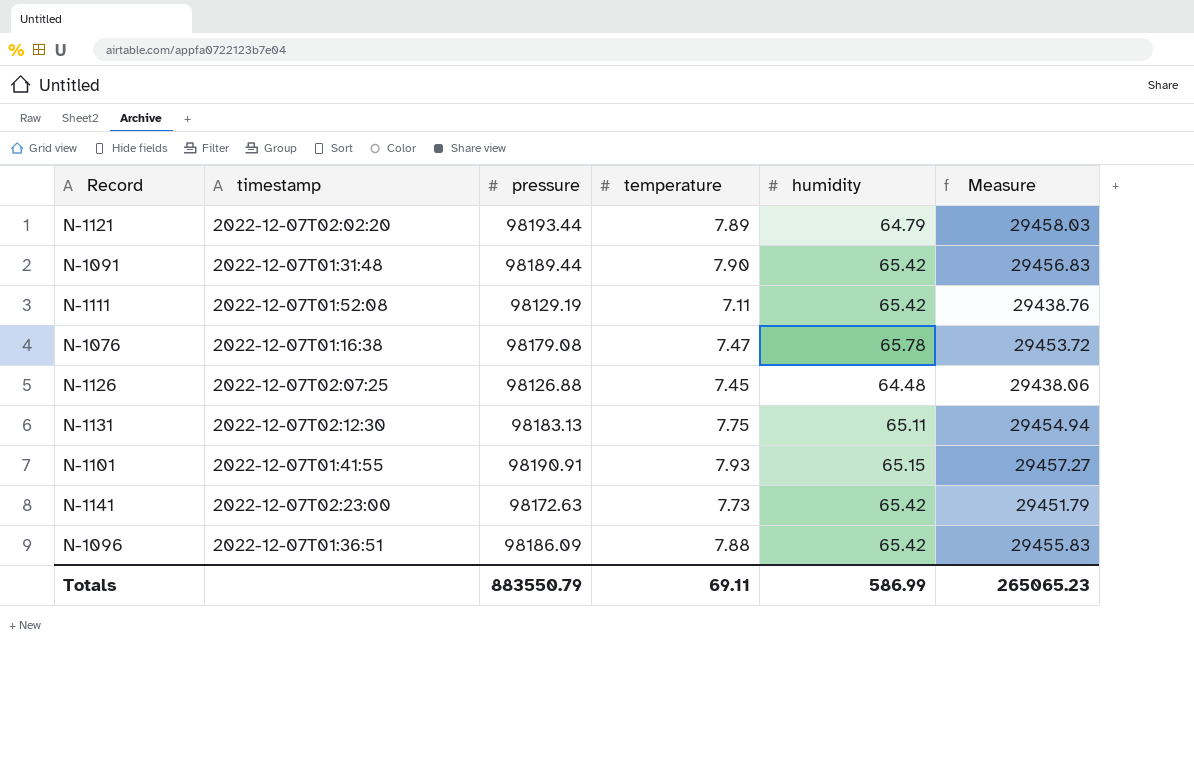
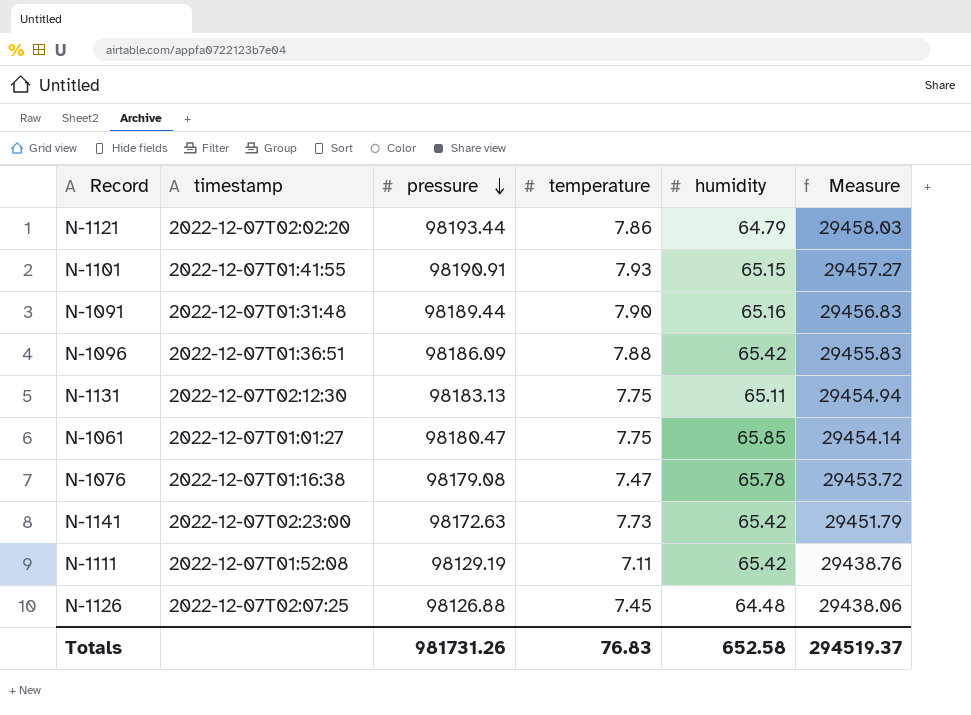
row order: none -> pressure descending
N-1121 | temperature: 7.89 -> 7.86
N-1091 | humidity: 65.42 -> 65.16
row N-1061: none -> 2022-12-07T01:01:27 | 98180.47 | 7.75 | 65.85 | 29454.14
Totals | pressure: 883550.79 -> 981731.26
Totals | temperature: 69.11 -> 76.83
Totals | humidity: 586.99 -> 652.58
Totals | Measure: 265065.23 -> 294519.37

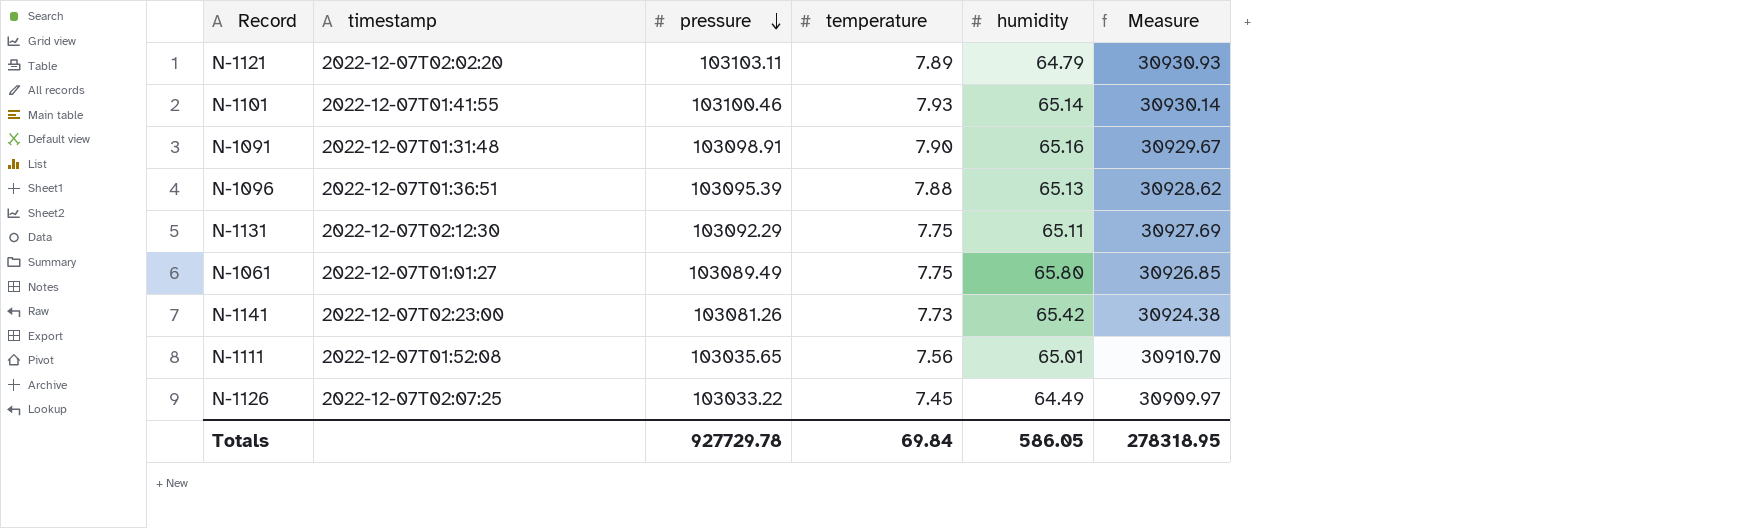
row N-1076: 2022-12-07T01:16:38 | 98179.08 | 7.47 | 65.78 | 29453.72 -> none
N-1121 | pressure: 98193.44 -> 103103.11
N-1121 | temperature: 7.86 -> 7.89
N-1121 | Measure: 29458.03 -> 30930.93
N-1101 | pressure: 98190.91 -> 103100.46
N-1101 | humidity: 65.15 -> 65.14
N-1101 | Measure: 29457.27 -> 30930.14
N-1091 | pressure: 98189.44 -> 103098.91
N-1091 | Measure: 29456.83 -> 30929.67
N-1096 | pressure: 98186.09 -> 103095.39
N-1096 | humidity: 65.42 -> 65.13
N-1096 | Measure: 29455.83 -> 30928.62
N-1131 | pressure: 98183.13 -> 103092.29
N-1131 | Measure: 29454.94 -> 30927.69
N-1061 | pressure: 98180.47 -> 103089.49
N-1061 | humidity: 65.85 -> 65.80
N-1061 | Measure: 29454.14 -> 30926.85
N-1141 | pressure: 98172.63 -> 103081.26
N-1141 | Measure: 29451.79 -> 30924.38
N-1111 | pressure: 98129.19 -> 103035.65
N-1111 | temperature: 7.11 -> 7.56
N-1111 | humidity: 65.42 -> 65.01
N-1111 | Measure: 29438.76 -> 30910.70
N-1126 | pressure: 98126.88 -> 103033.22
N-1126 | humidity: 64.48 -> 64.49
N-1126 | Measure: 29438.06 -> 30909.97
Totals | pressure: 981731.26 -> 927729.78
Totals | temperature: 76.83 -> 69.84
Totals | humidity: 652.58 -> 586.05
Totals | Measure: 294519.37 -> 278318.95

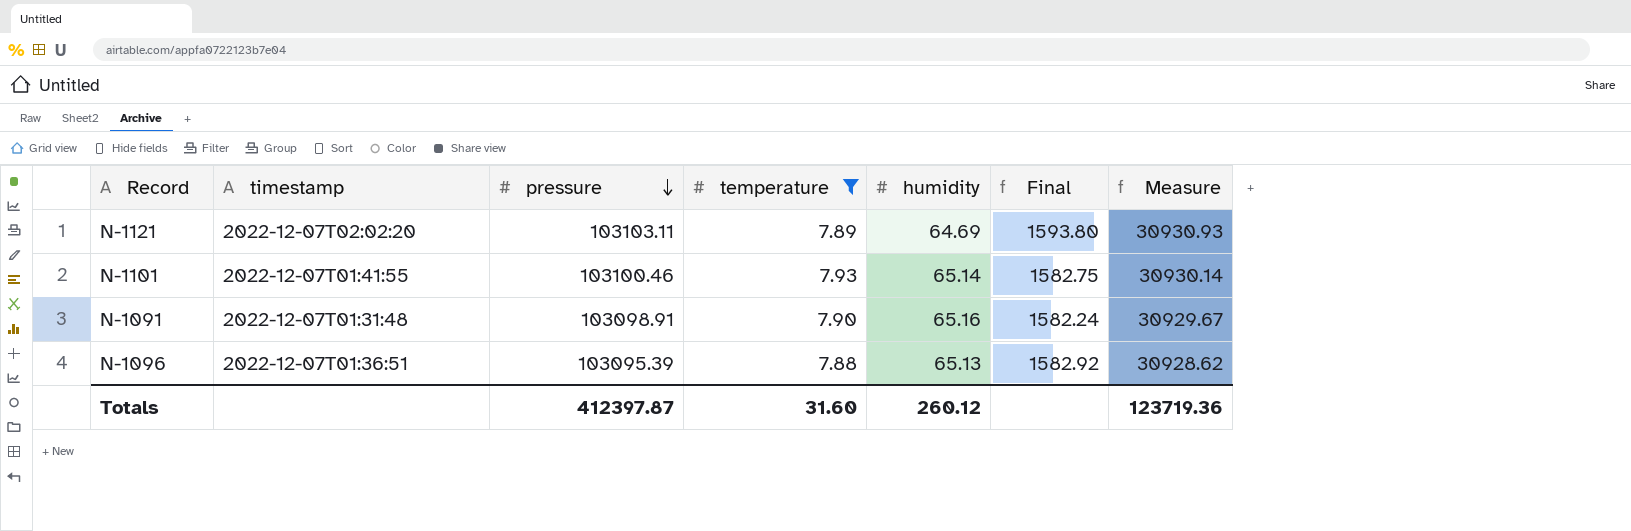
filter: none -> temperature >= 7.88
column Final | formula: none -> [pressure] / [humidity]
N-1121 | humidity: 64.79 -> 64.69
Totals | pressure: 927729.78 -> 412397.87
Totals | temperature: 69.84 -> 31.60
Totals | humidity: 586.05 -> 260.12
Totals | Measure: 278318.95 -> 123719.36

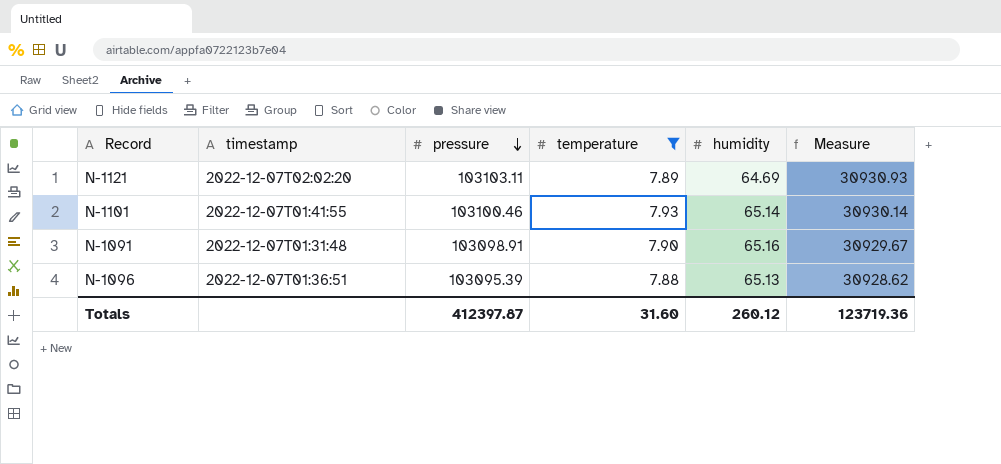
column Final | formula: [pressure] / [humidity] -> none

